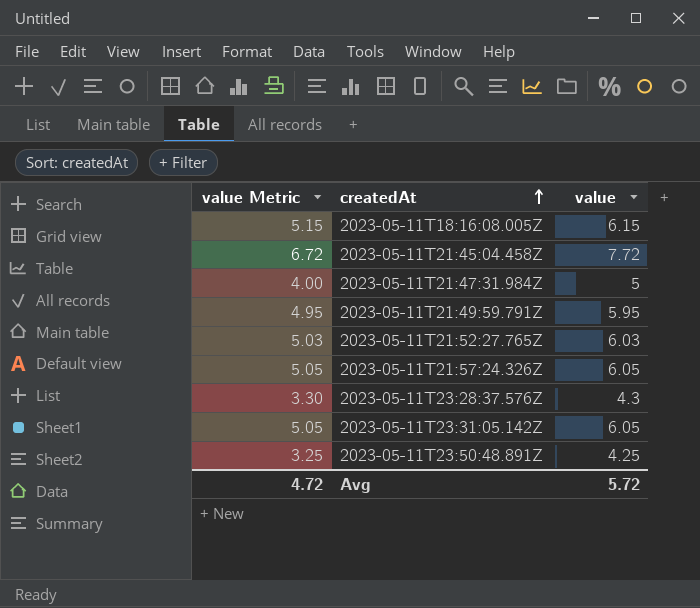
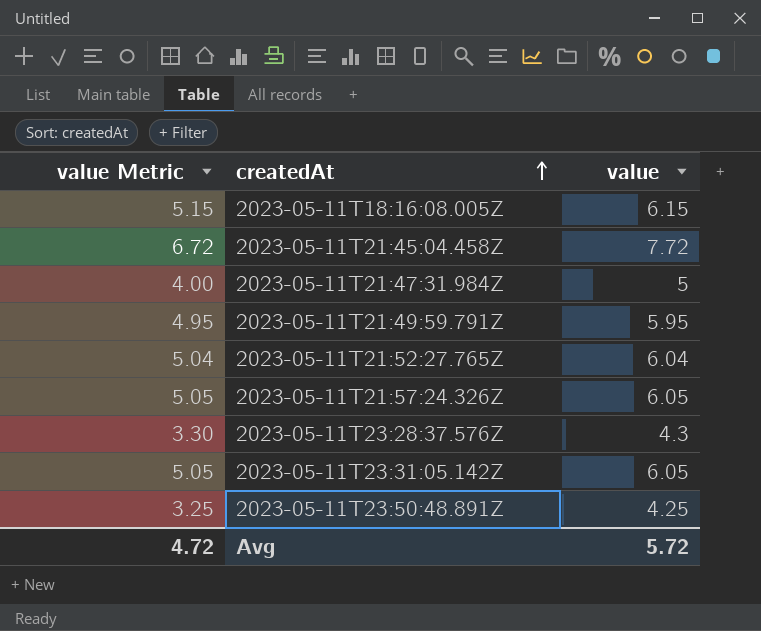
2023-05-11T21:52:27.765Z | value Metric: 5.03 -> 5.04
2023-05-11T21:52:27.765Z | value: 6.03 -> 6.04

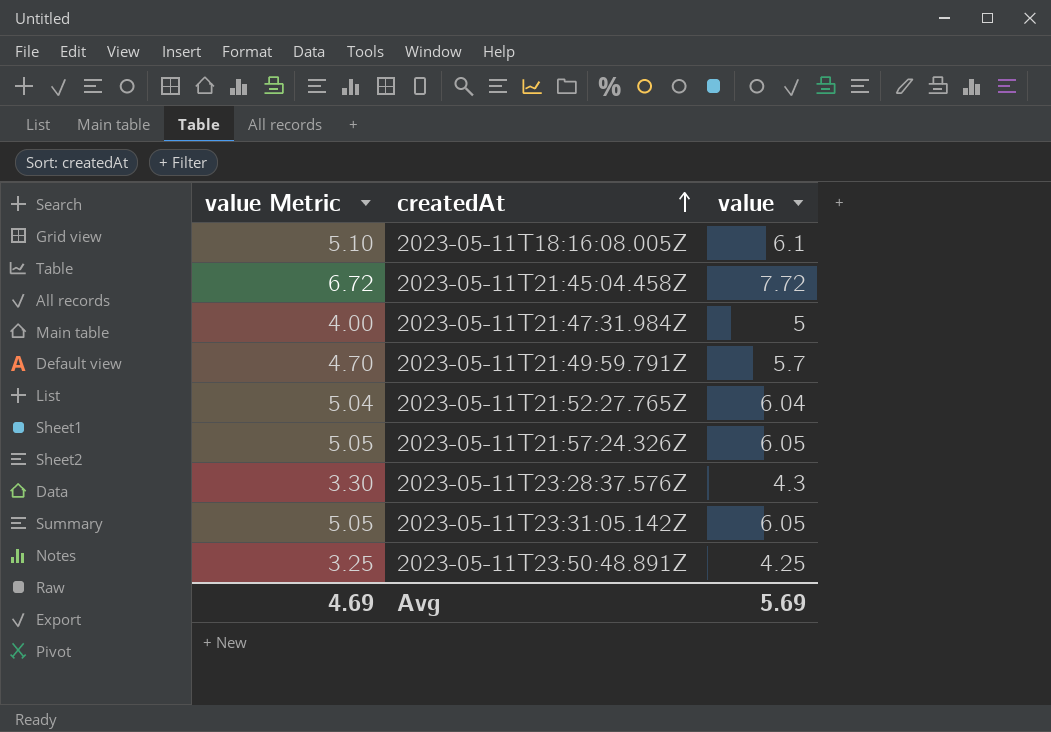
2023-05-11T18:16:08.005Z | value Metric: 5.15 -> 5.10
2023-05-11T18:16:08.005Z | value: 6.15 -> 6.1
2023-05-11T21:49:59.791Z | value Metric: 4.95 -> 4.70
2023-05-11T21:49:59.791Z | value: 5.95 -> 5.7
Avg | value Metric: 4.72 -> 4.69
Avg | value: 5.72 -> 5.69

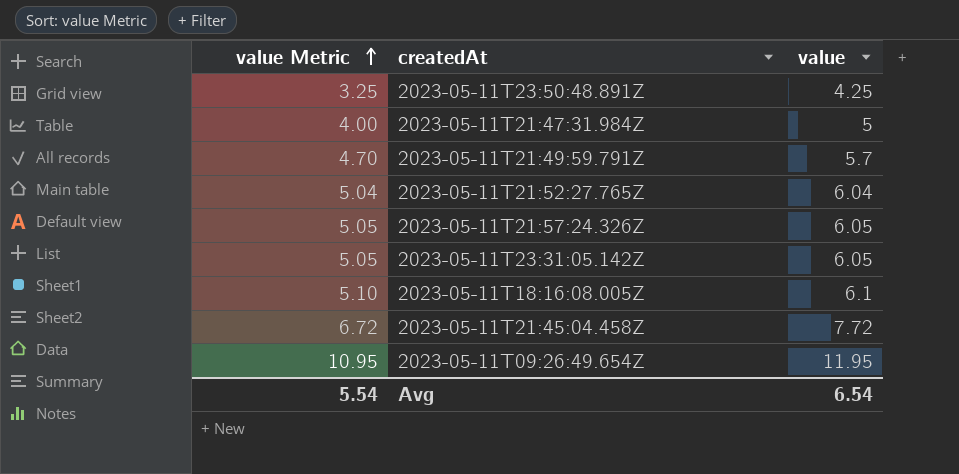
row order: createdAt ascending -> value Metric ascending
row 2023-05-11T23:28:37.576Z: 3.30 | 4.3 -> none
row 2023-05-11T09:26:49.654Z: none -> 10.95 | 11.95
Avg | value Metric: 4.69 -> 5.54
Avg | value: 5.69 -> 6.54

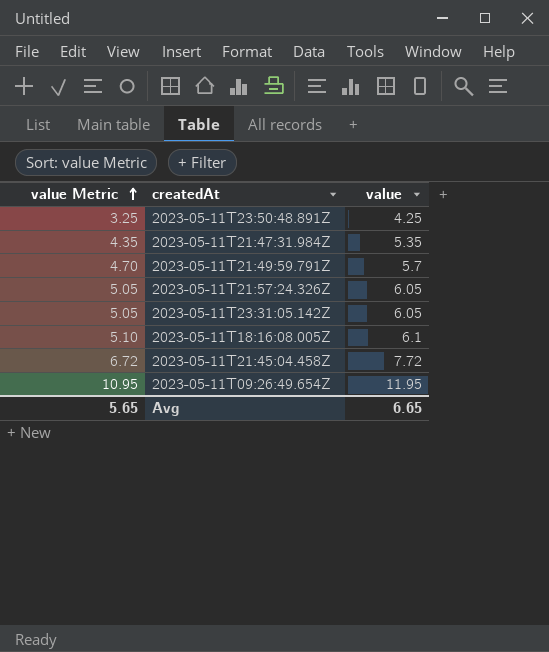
row 2023-05-11T21:52:27.765Z: 5.04 | 6.04 -> none
2023-05-11T21:47:31.984Z | value Metric: 4.00 -> 4.35
2023-05-11T21:47:31.984Z | value: 5 -> 5.35
Avg | value Metric: 5.54 -> 5.65
Avg | value: 6.54 -> 6.65

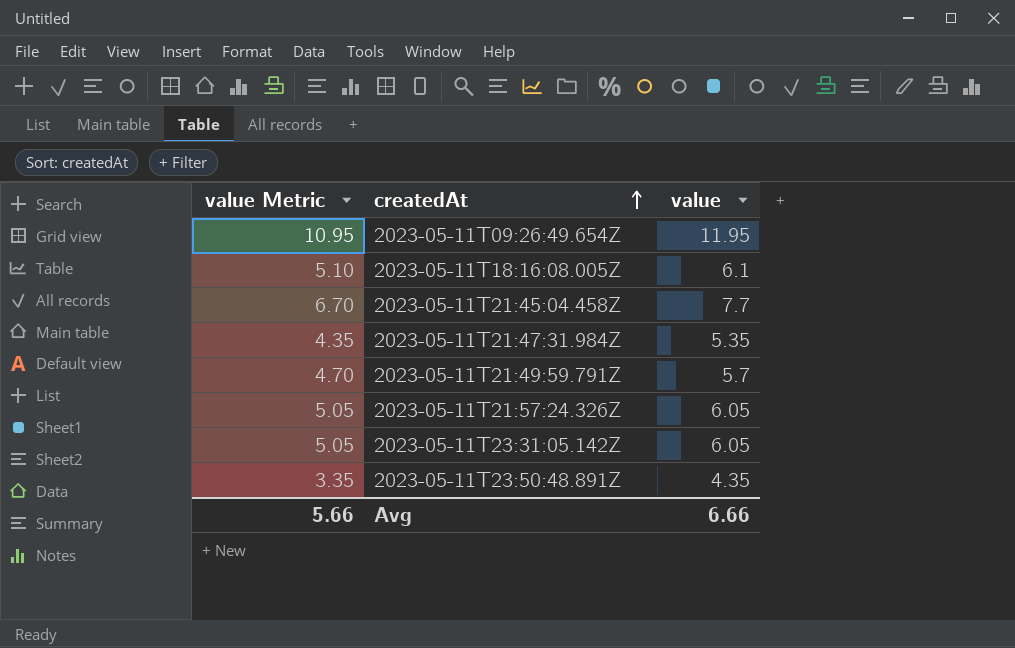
row order: value Metric ascending -> createdAt ascending
2023-05-11T21:45:04.458Z | value Metric: 6.72 -> 6.70
2023-05-11T21:45:04.458Z | value: 7.72 -> 7.7
2023-05-11T23:50:48.891Z | value Metric: 3.25 -> 3.35
2023-05-11T23:50:48.891Z | value: 4.25 -> 4.35
Avg | value Metric: 5.65 -> 5.66
Avg | value: 6.65 -> 6.66

